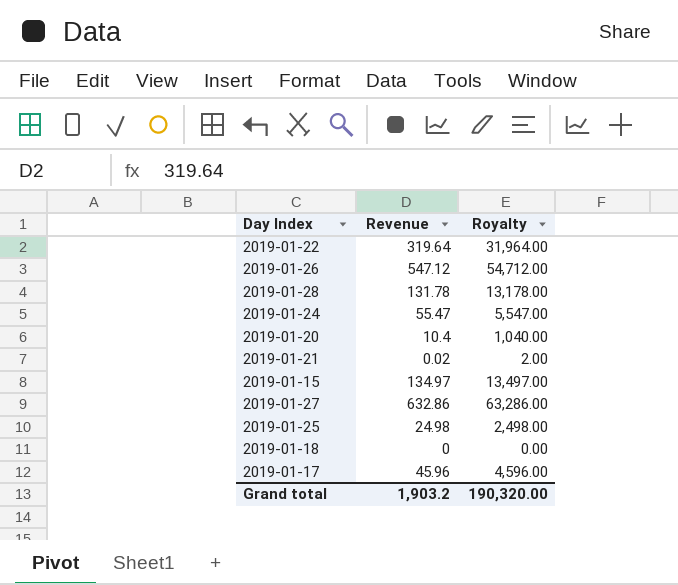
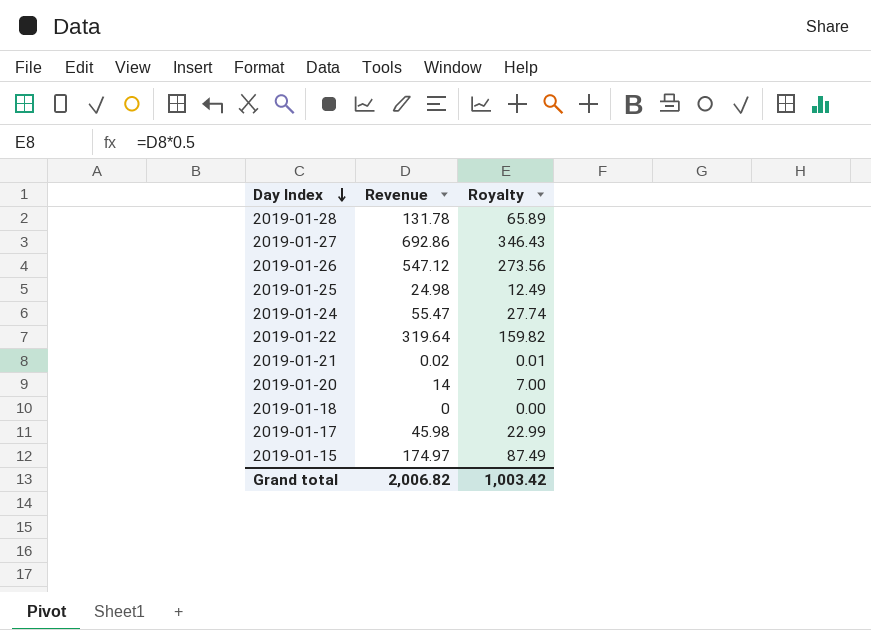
row order: none -> Day Index descending
column Royalty | formula: [Revenue] * 100 -> [Revenue] * 0.5
2019-01-27 | Revenue: 632.86 -> 692.86
2019-01-20 | Revenue: 10.4 -> 14
2019-01-17 | Revenue: 45.96 -> 45.98
2019-01-15 | Revenue: 134.97 -> 174.97
Grand total | Revenue: 1,903.2 -> 2,006.82
Grand total | Royalty: 190,320.00 -> 1,003.42

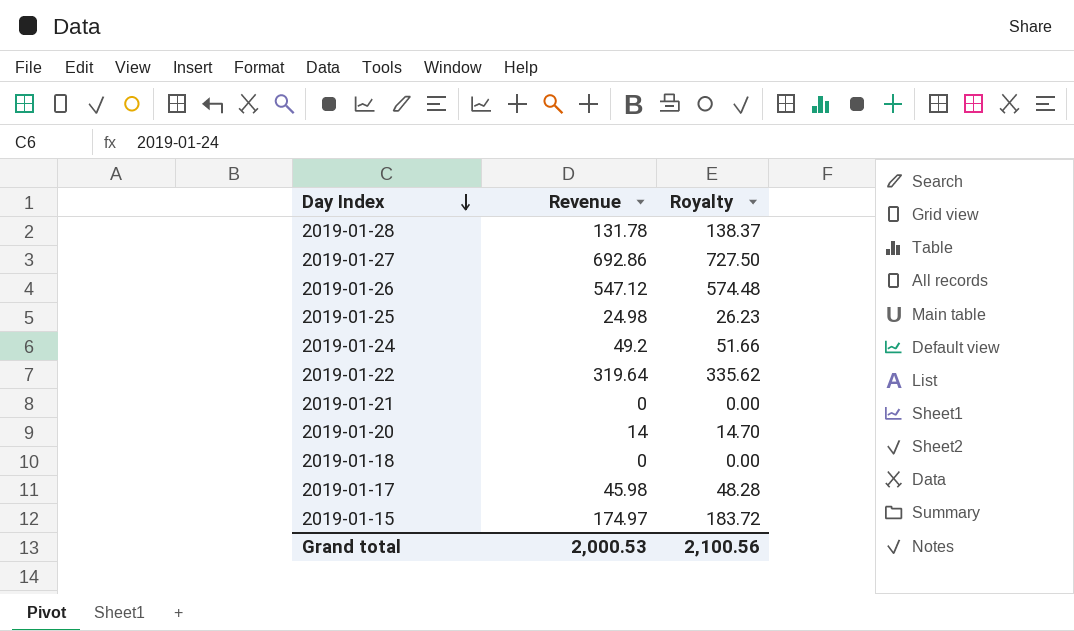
column Royalty | formula: [Revenue] * 0.5 -> [Revenue] * 1.05
2019-01-24 | Revenue: 55.47 -> 49.2
2019-01-21 | Revenue: 0.02 -> 0
Grand total | Revenue: 2,006.82 -> 2,000.53
Grand total | Royalty: 1,003.42 -> 2,100.56

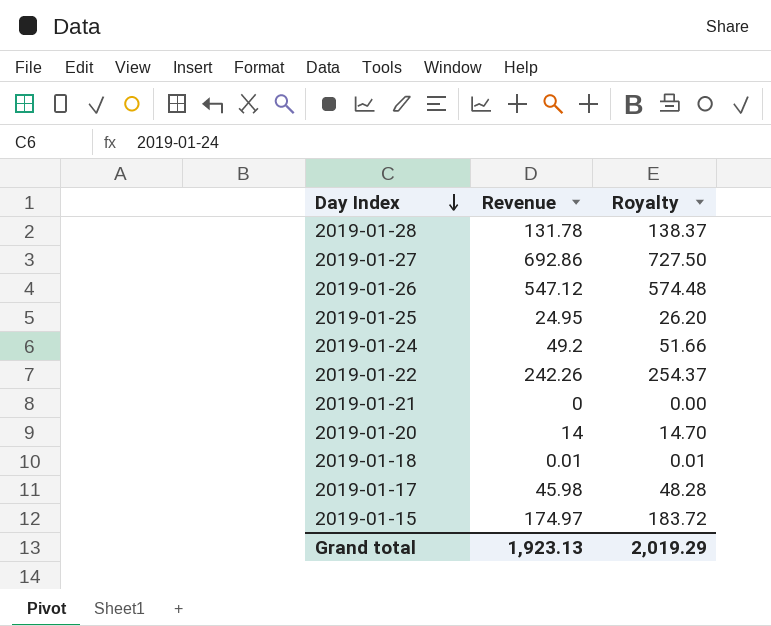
2019-01-25 | Revenue: 24.98 -> 24.95
2019-01-25 | Royalty: 26.23 -> 26.20
2019-01-22 | Revenue: 319.64 -> 242.26
2019-01-22 | Royalty: 335.62 -> 254.37
2019-01-18 | Revenue: 0 -> 0.01
2019-01-18 | Royalty: 0.00 -> 0.01
Grand total | Revenue: 2,000.53 -> 1,923.13
Grand total | Royalty: 2,100.56 -> 2,019.29

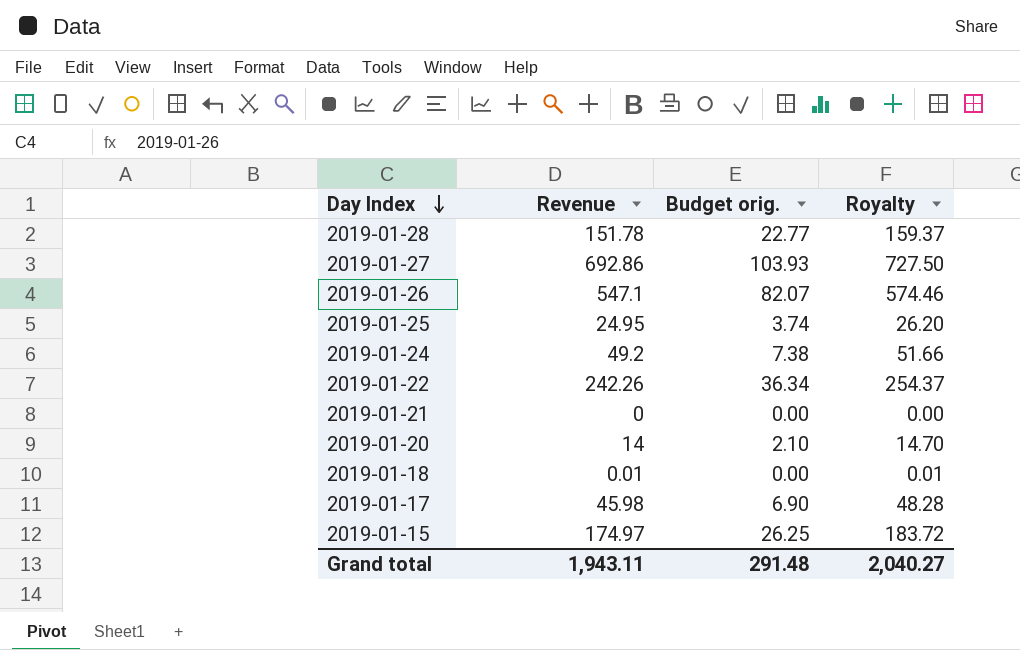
column Budget orig. | formula: none -> [Revenue] * 0.15
2019-01-28 | Revenue: 131.78 -> 151.78
2019-01-28 | Royalty: 138.37 -> 159.37
2019-01-26 | Revenue: 547.12 -> 547.1
2019-01-26 | Royalty: 574.48 -> 574.46
Grand total | Revenue: 1,923.13 -> 1,943.11
Grand total | Royalty: 2,019.29 -> 2,040.27

